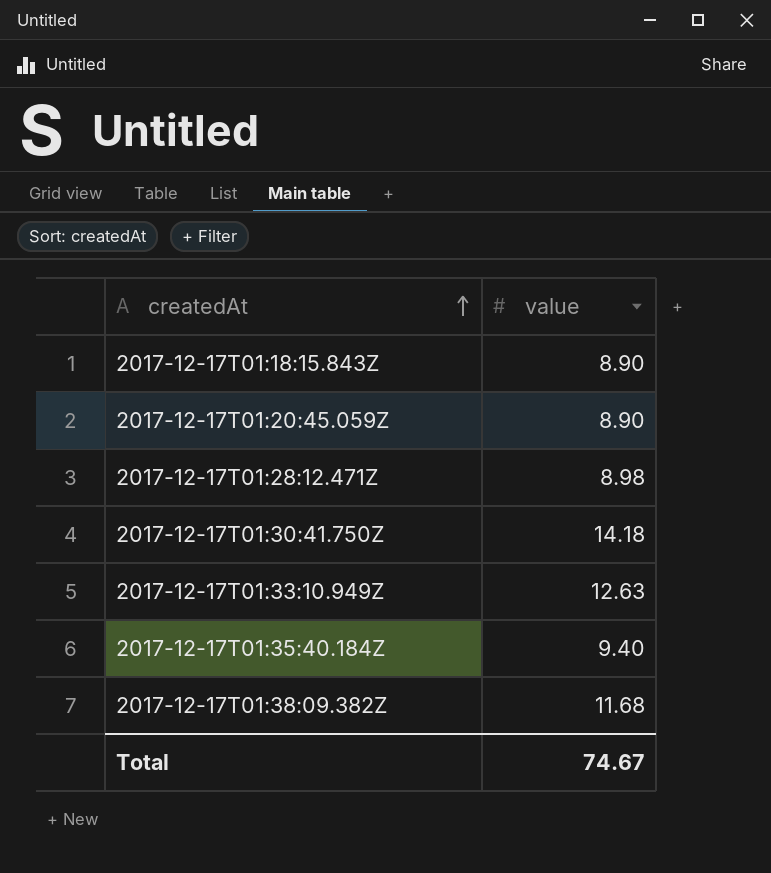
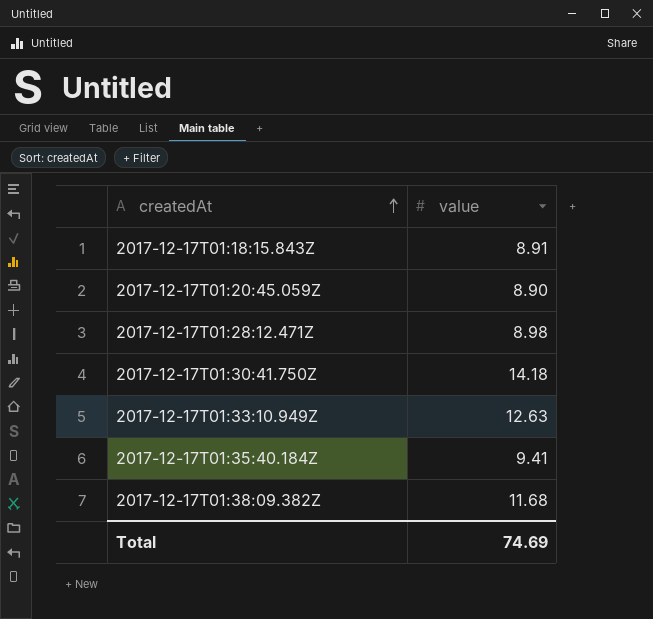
2017-12-17T01:18:15.843Z | value: 8.90 -> 8.91
2017-12-17T01:35:40.184Z | value: 9.40 -> 9.41
Total | value: 74.67 -> 74.69

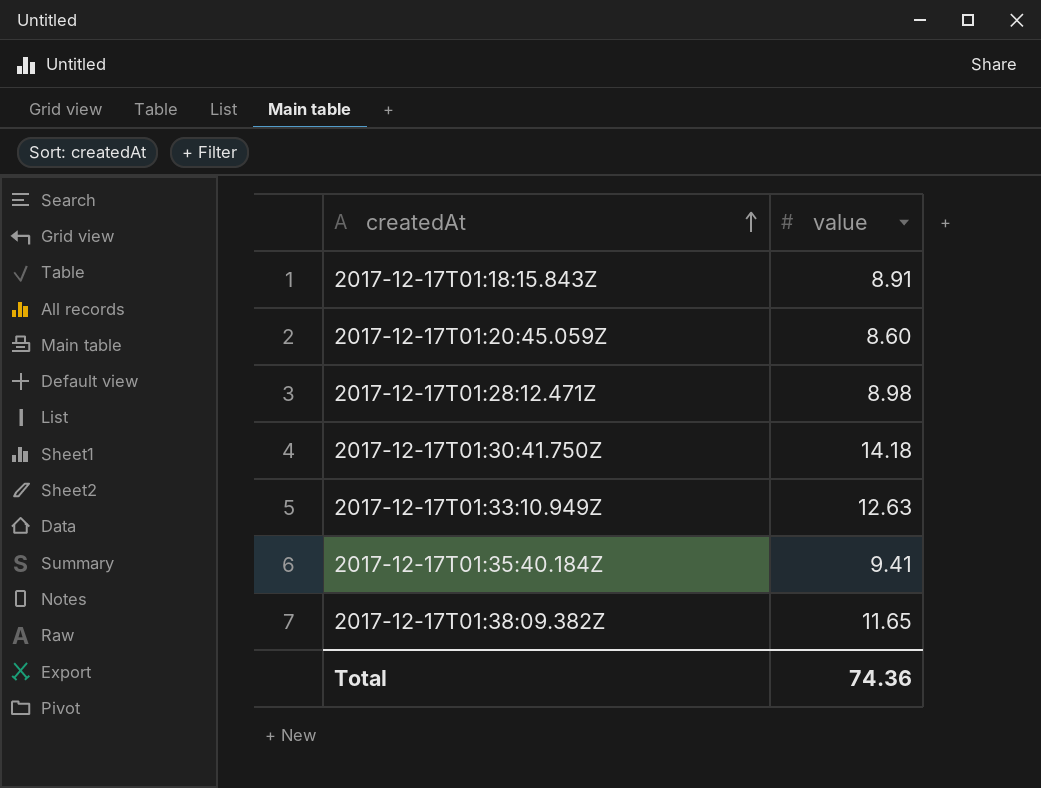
2017-12-17T01:20:45.059Z | value: 8.90 -> 8.60
2017-12-17T01:38:09.382Z | value: 11.68 -> 11.65
Total | value: 74.69 -> 74.36

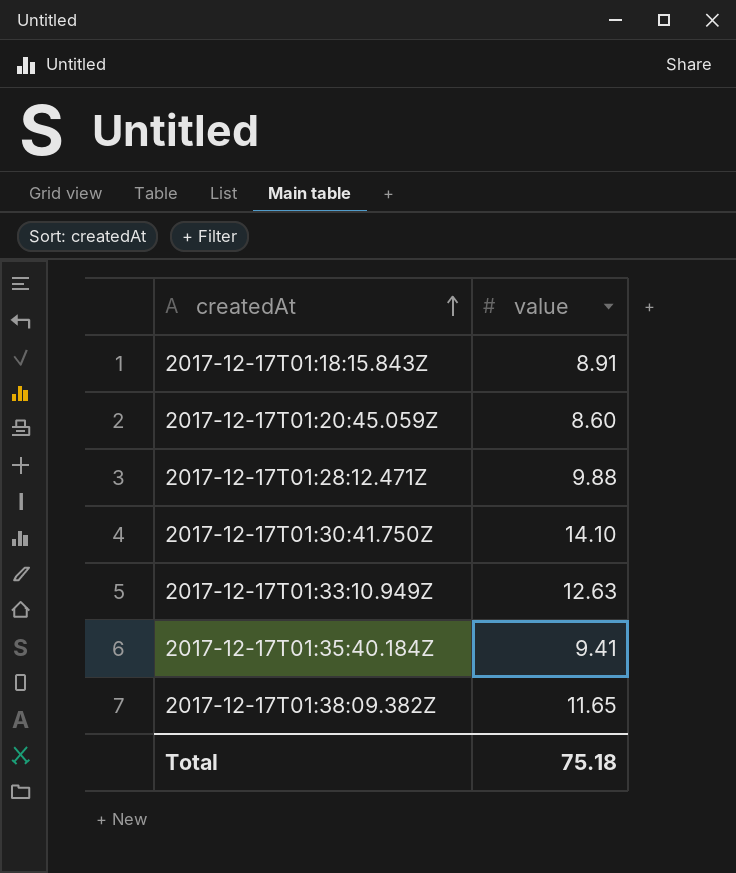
2017-12-17T01:28:12.471Z | value: 8.98 -> 9.88
2017-12-17T01:30:41.750Z | value: 14.18 -> 14.10
Total | value: 74.36 -> 75.18

